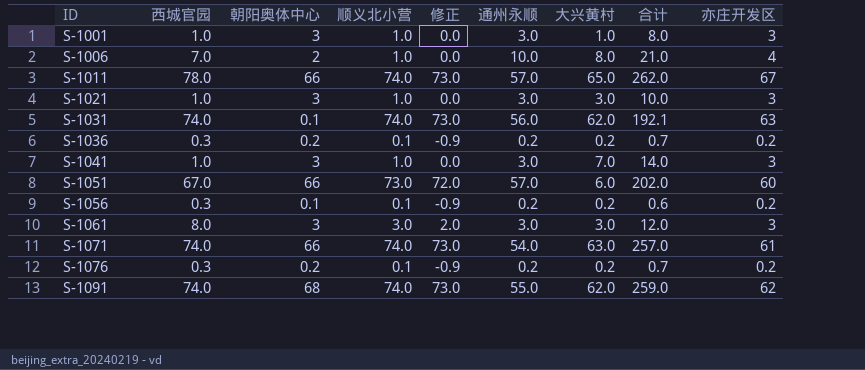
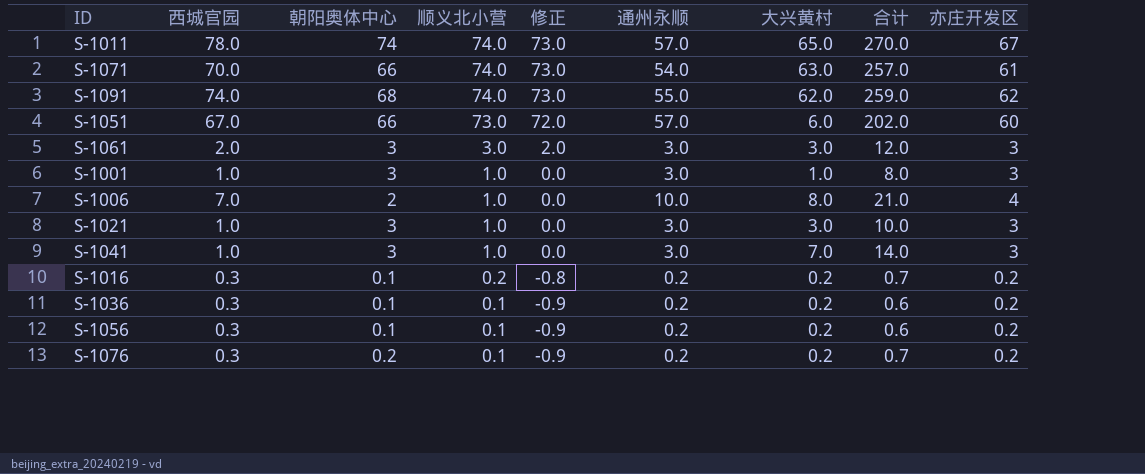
row order: ID ascending -> 顺义北小营 descending
row S-1031: 74.0 | 0.1 | 74.0 | 73.0 | 56.0 | 62.0 | 192.1 | 63 -> none
S-1011 | 朝阳奥体中心: 66 -> 74
S-1011 | 合计: 262.0 -> 270.0
S-1071 | 西城官园: 74.0 -> 70.0
S-1061 | 西城官园: 8.0 -> 2.0
row S-1016: none -> 0.3 | 0.1 | 0.2 | -0.8 | 0.2 | 0.2 | 0.7 | 0.2
S-1036 | 朝阳奥体中心: 0.2 -> 0.1
S-1036 | 合计: 0.7 -> 0.6

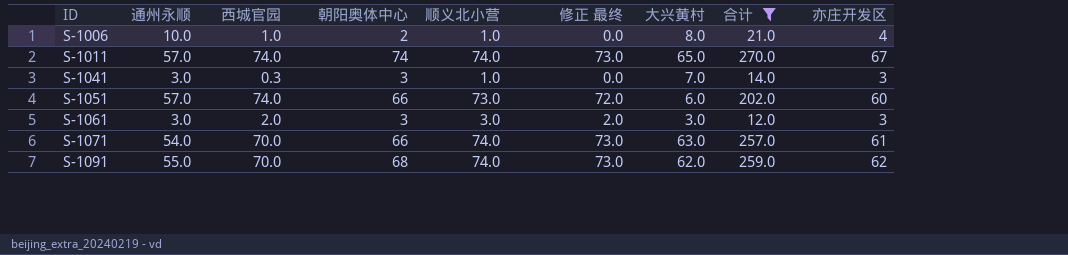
filter: none -> 合计 >= 12.0
row order: 顺义北小营 descending -> ID ascending
column 通州永顺 | position: 6 -> 2
column name: 修正 -> 修正 最终
S-1006 | 西城官园: 7.0 -> 1.0
S-1011 | 西城官园: 78.0 -> 74.0
S-1041 | 西城官园: 1.0 -> 0.3
S-1051 | 西城官园: 67.0 -> 74.0
S-1091 | 西城官园: 74.0 -> 70.0

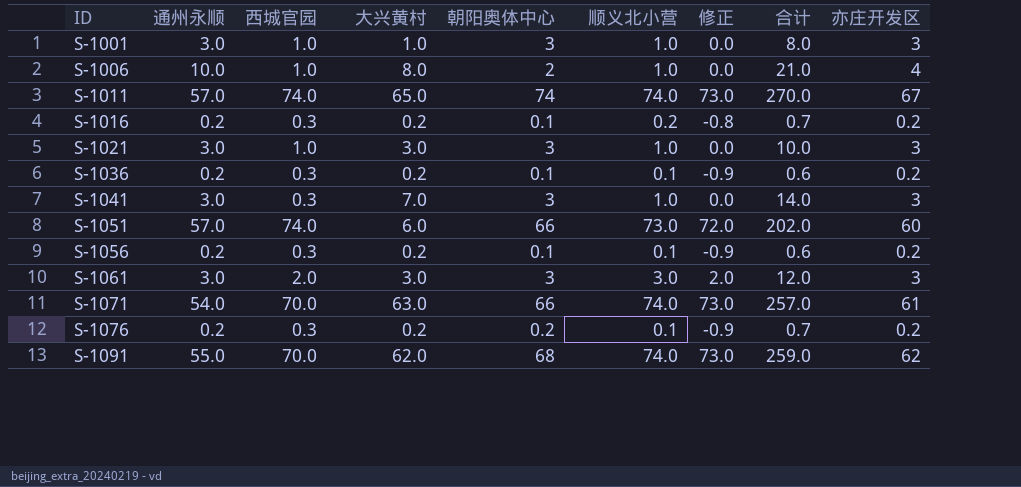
filter: 合计 >= 12.0 -> none
column 大兴黄村 | position: 7 -> 4
column name: 修正 最终 -> 修正

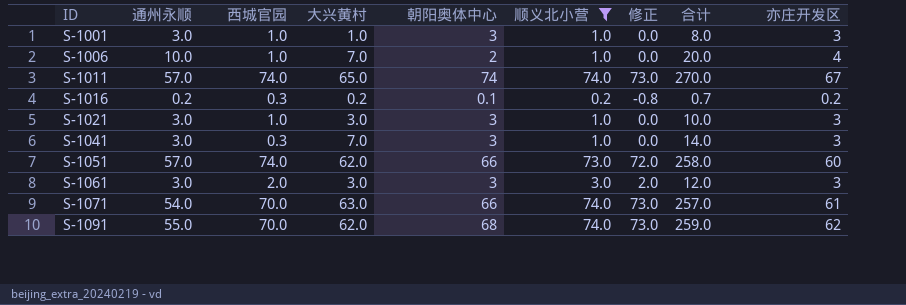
filter: none -> 顺义北小营 != 0.1
S-1006 | 大兴黄村: 8.0 -> 7.0
S-1006 | 合计: 21.0 -> 20.0
S-1051 | 大兴黄村: 6.0 -> 62.0
S-1051 | 合计: 202.0 -> 258.0

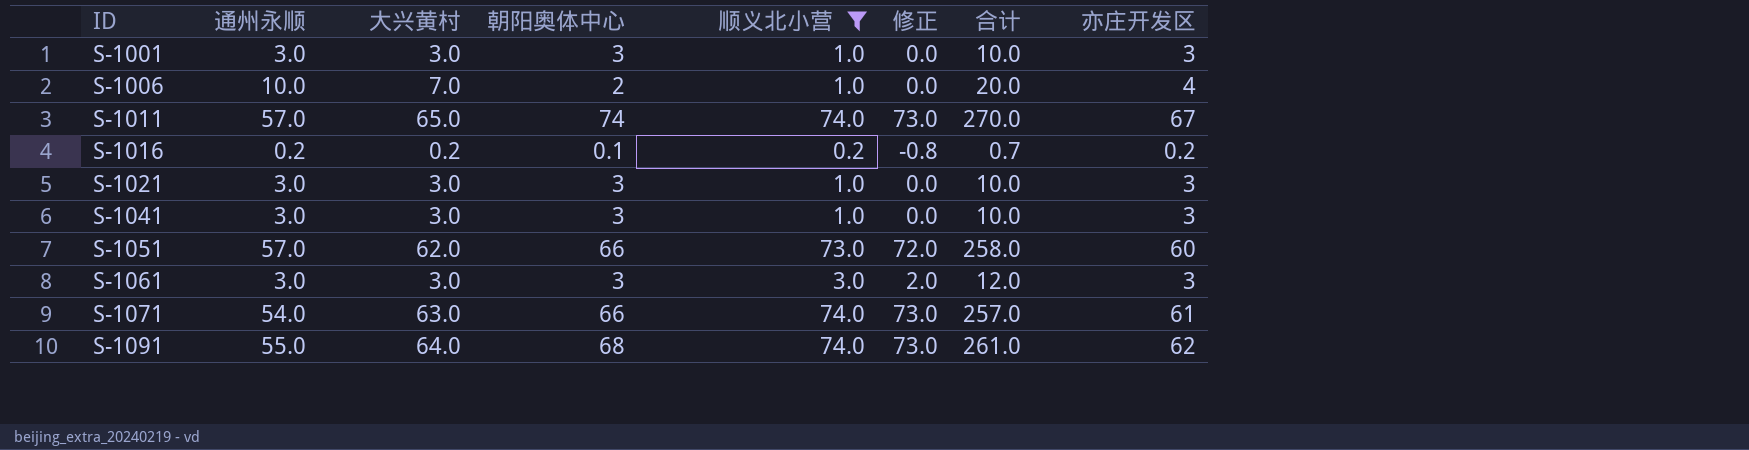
column 西城官园 | position: 3 -> none
S-1001 | 大兴黄村: 1.0 -> 3.0
S-1001 | 合计: 8.0 -> 10.0
S-1041 | 大兴黄村: 7.0 -> 3.0
S-1041 | 合计: 14.0 -> 10.0
S-1091 | 大兴黄村: 62.0 -> 64.0
S-1091 | 合计: 259.0 -> 261.0

